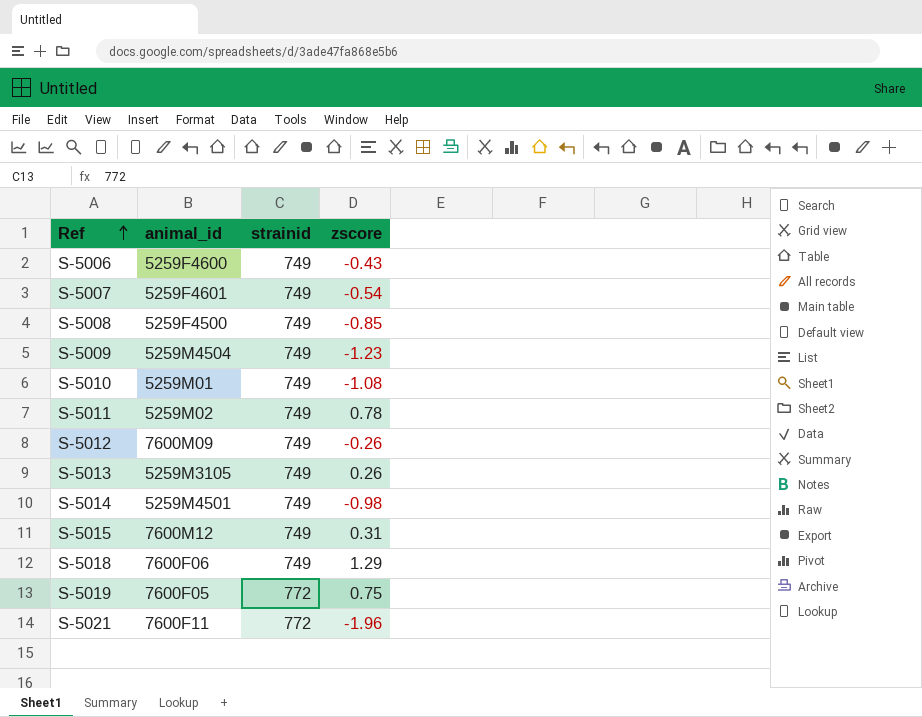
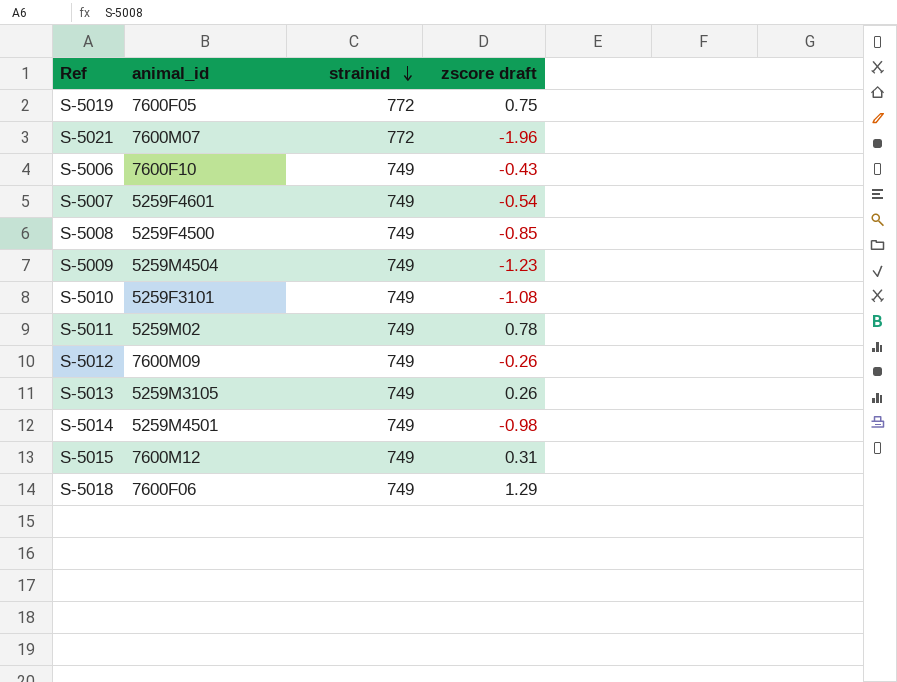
row order: Ref ascending -> strainid descending
column name: zscore -> zscore draft
S-5021 | animal_id: 7600F11 -> 7600M07
S-5006 | animal_id: 5259F4600 -> 7600F10
S-5010 | animal_id: 5259M01 -> 5259F3101

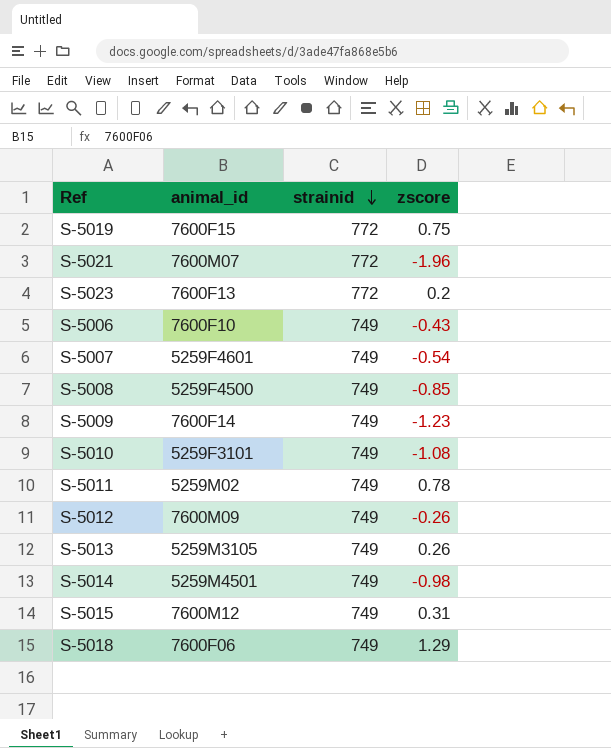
column name: zscore draft -> zscore
S-5019 | animal_id: 7600F05 -> 7600F15
row S-5023: none -> 7600F13 | 772 | 0.2
S-5009 | animal_id: 5259M4504 -> 7600F14

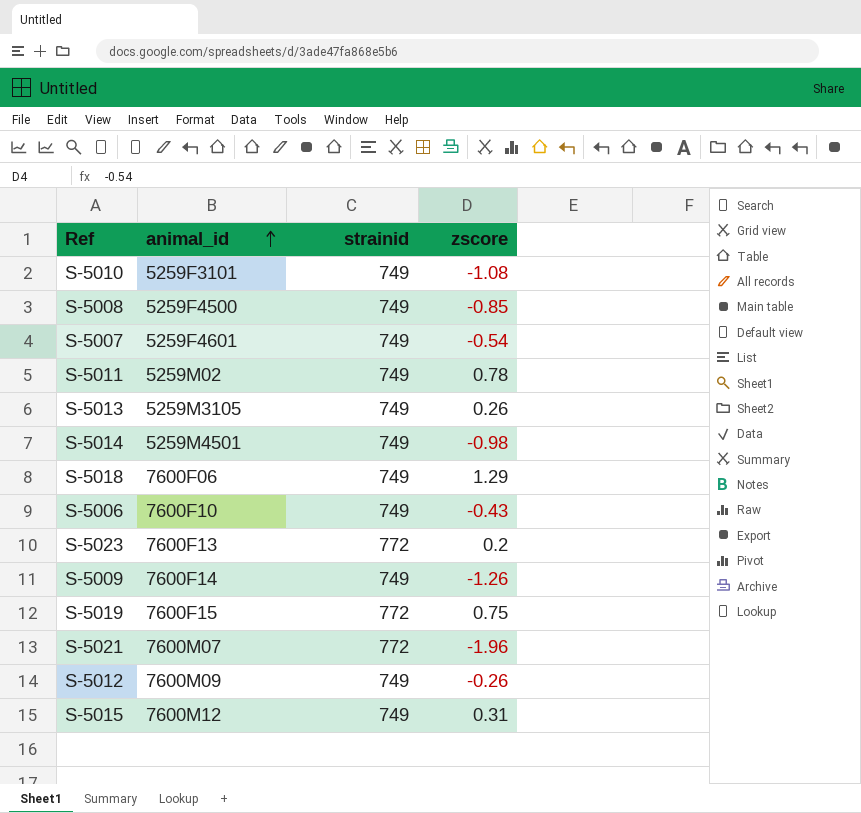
row order: strainid descending -> animal_id ascending
S-5009 | zscore: -1.23 -> -1.26

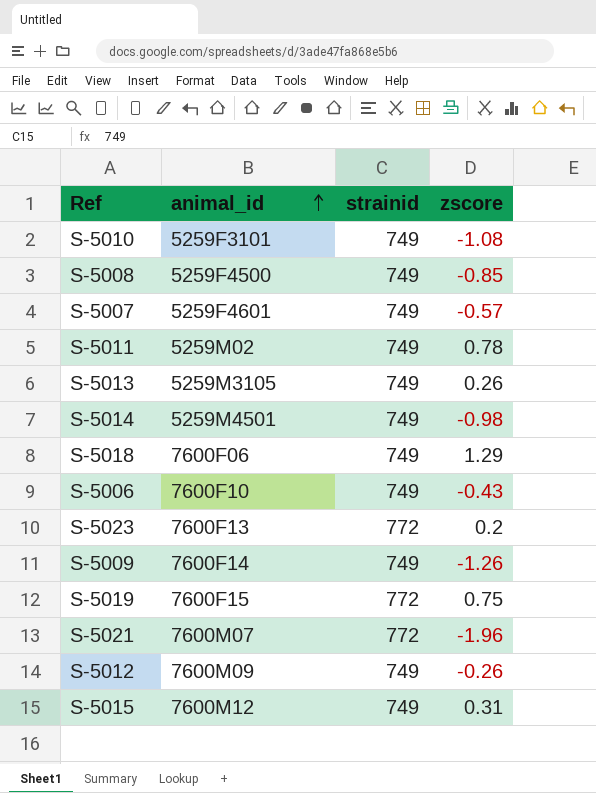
S-5007 | zscore: -0.54 -> -0.57

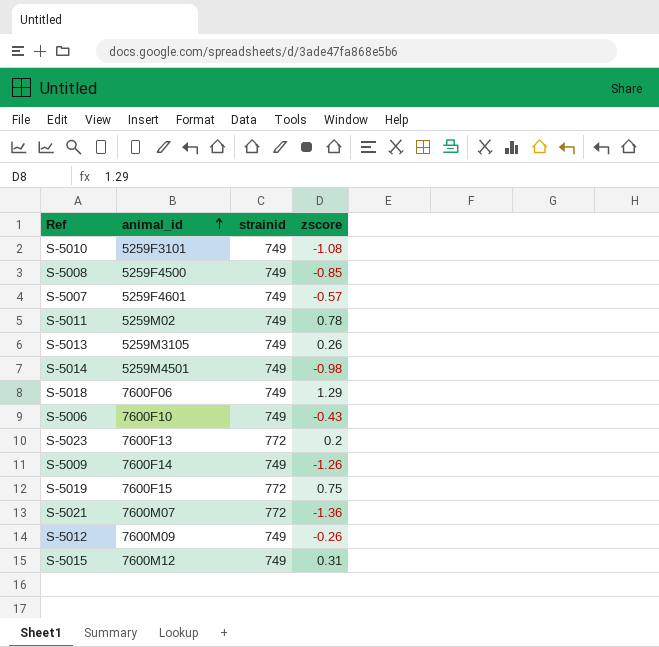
S-5021 | zscore: -1.96 -> -1.36

